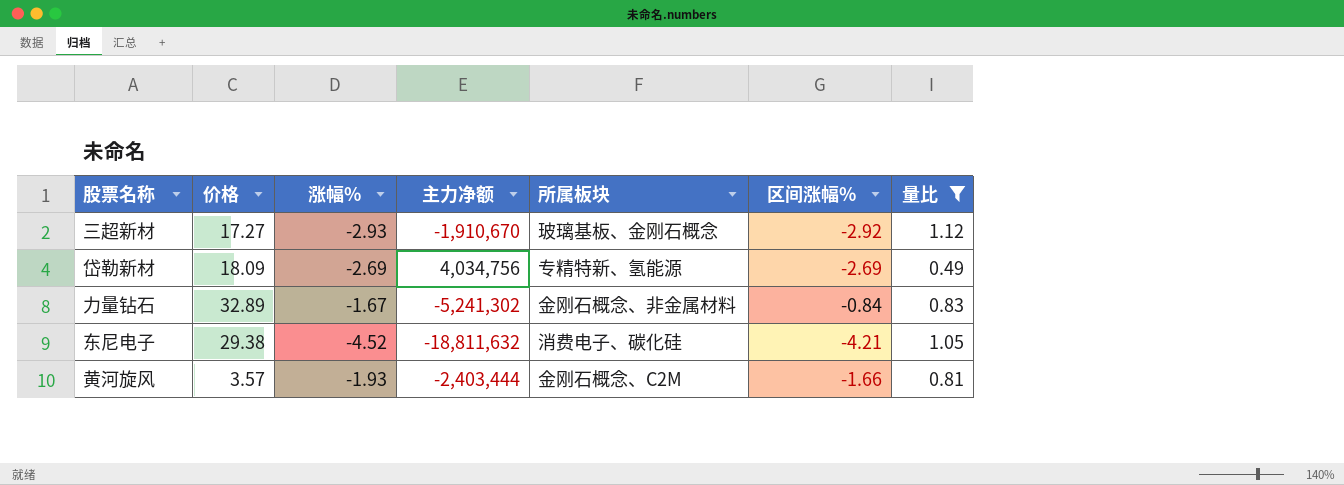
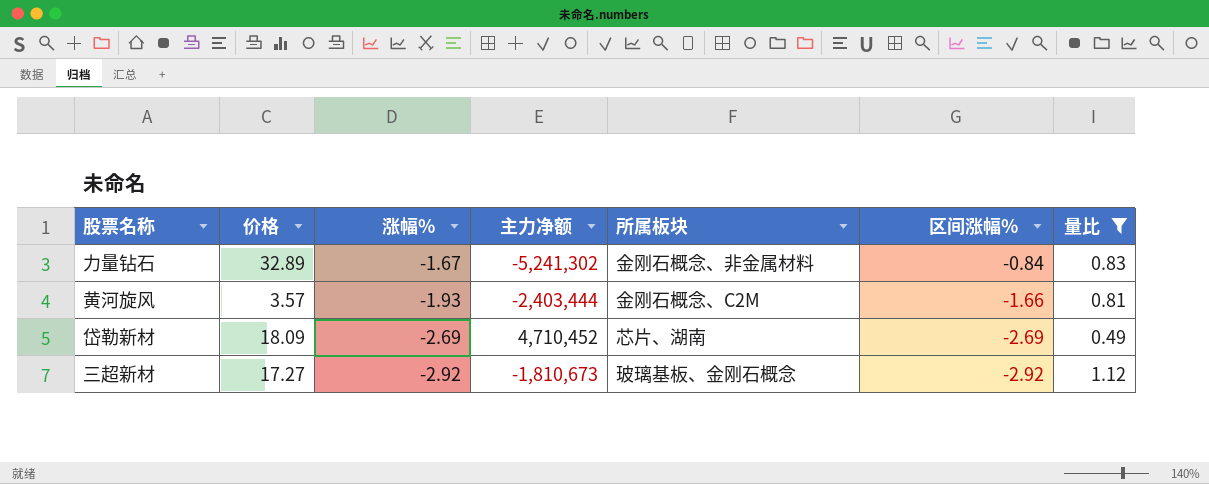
row order: none -> 涨幅% descending
row 东尼电子: 29.38 | -4.52 | -18,811,632 | 消费电子、碳化硅 | -4.21 | 1.05 -> none
岱勒新材 | 主力净额: 4,034,756 -> 4,710,452
岱勒新材 | 所属板块: 专精特新、氢能源 -> 芯片、湖南
三超新材 | 涨幅%: -2.93 -> -2.92
三超新材 | 主力净额: -1,910,670 -> -1,810,673

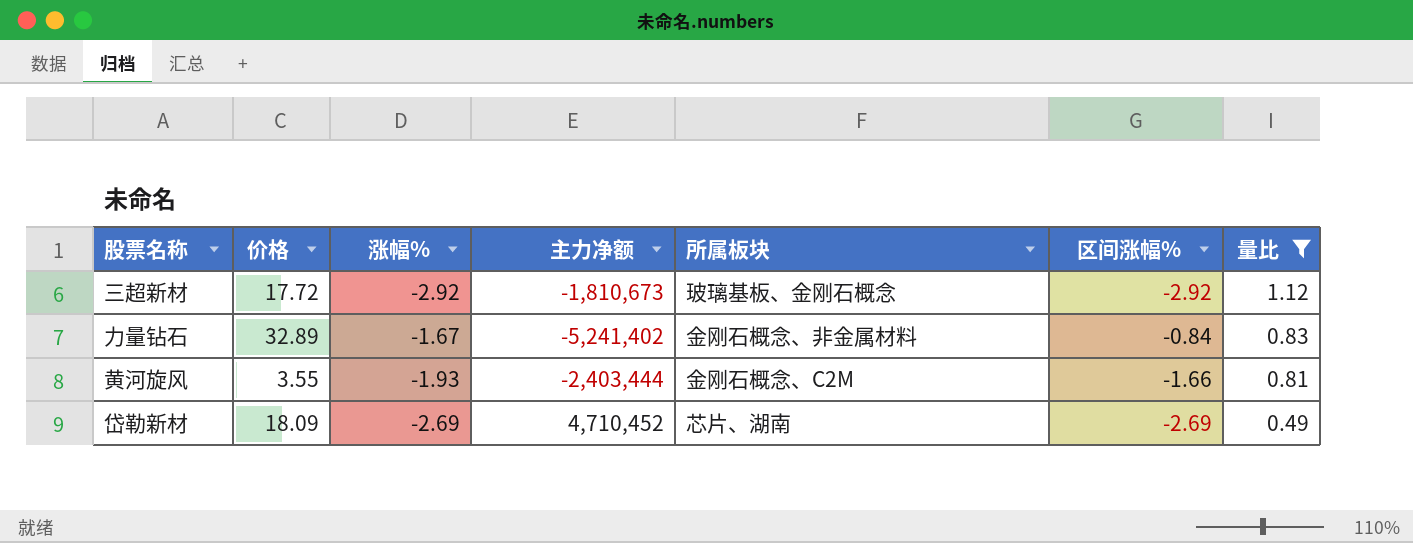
row order: 涨幅% descending -> 量比 descending
三超新材 | 价格: 17.27 -> 17.72
力量钻石 | 主力净额: -5,241,302 -> -5,241,402
黄河旋风 | 价格: 3.57 -> 3.55

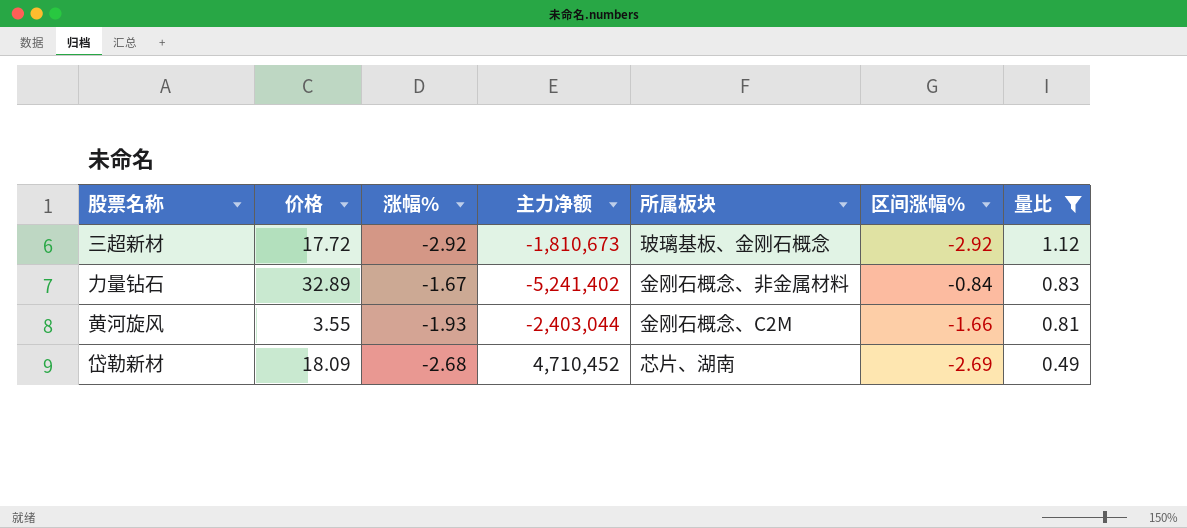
黄河旋风 | 主力净额: -2,403,444 -> -2,403,044
岱勒新材 | 涨幅%: -2.69 -> -2.68

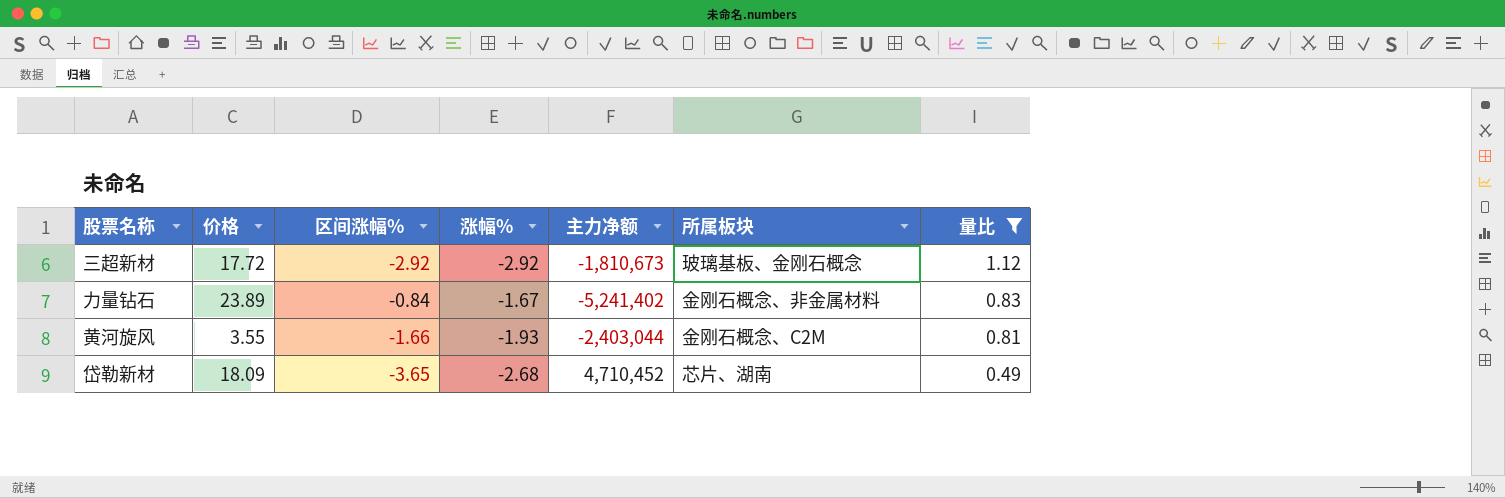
column 区间涨幅% | position: 6 -> 3
力量钻石 | 价格: 32.89 -> 23.89
岱勒新材 | 区间涨幅%: -2.69 -> -3.65

